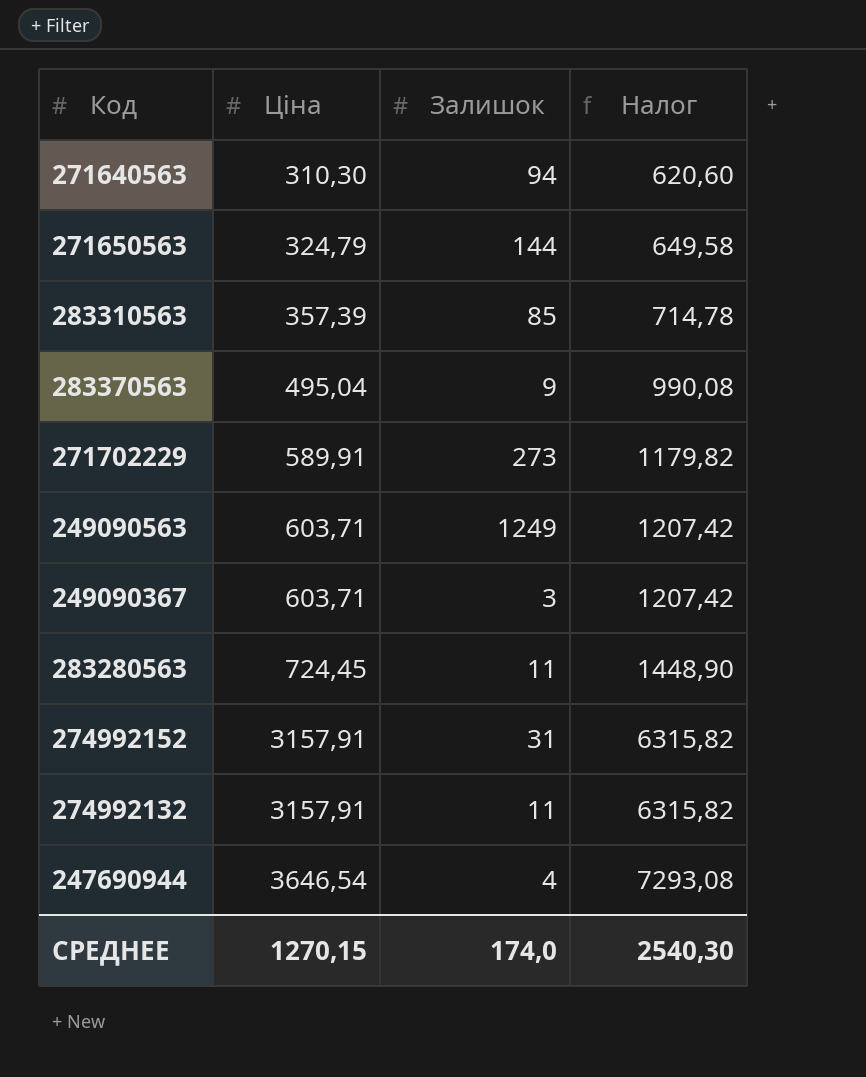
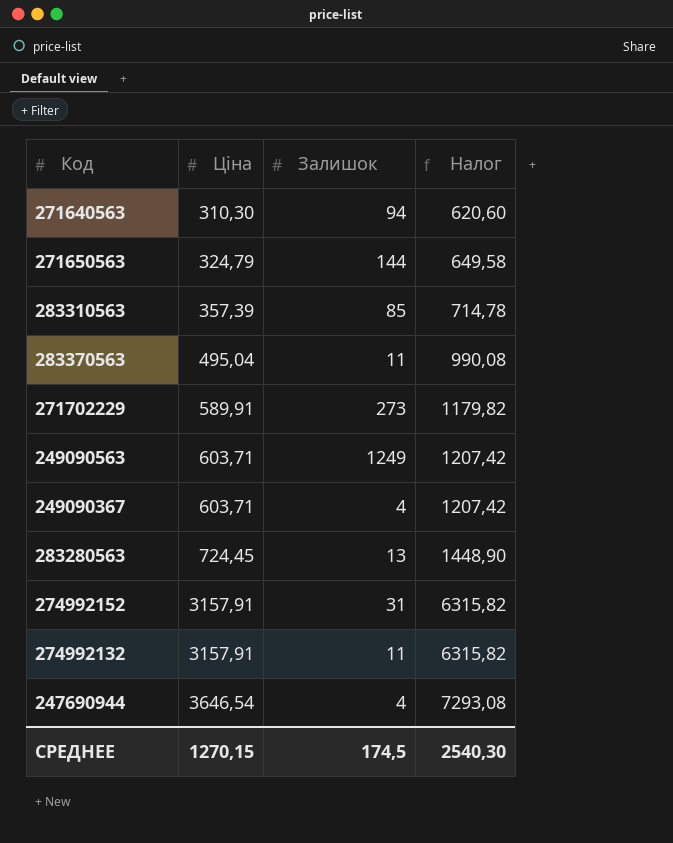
283370563 | Залишок: 9 -> 11
249090367 | Залишок: 3 -> 4
283280563 | Залишок: 11 -> 13
СРЕДНЕЕ | Залишок: 174,0 -> 174,5

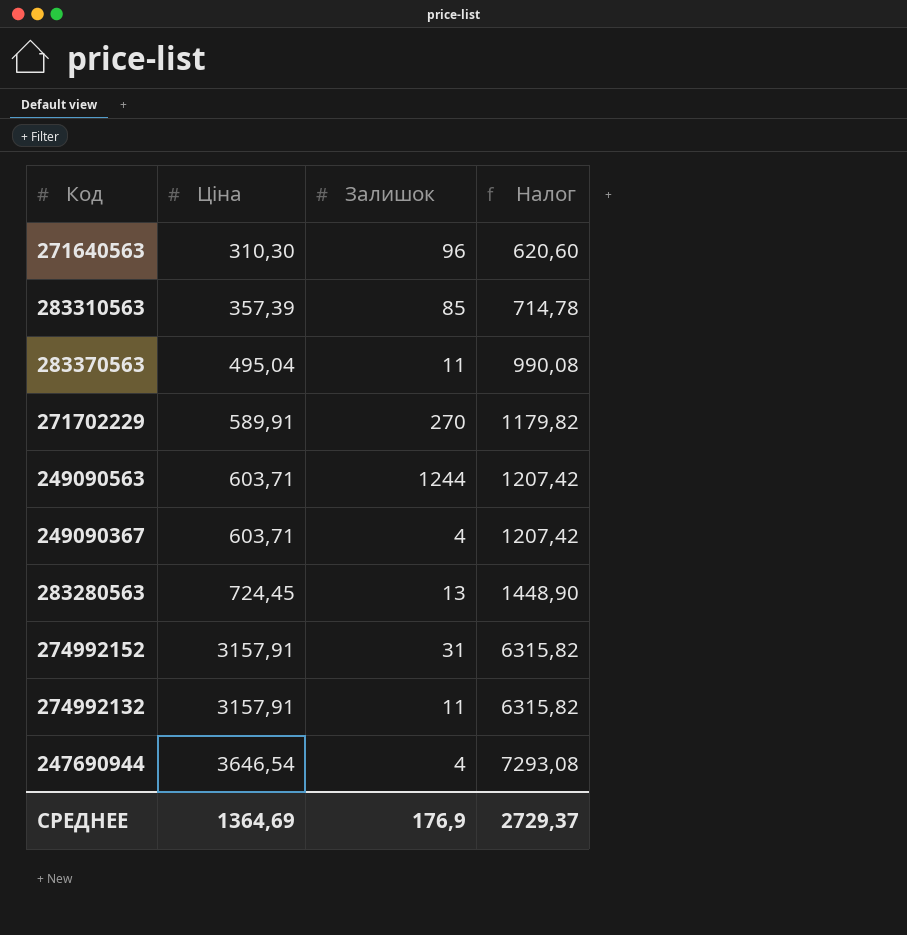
row 271650563: 324,79 | 144 | 649,58 -> none
271640563 | Залишок: 94 -> 96
271702229 | Залишок: 273 -> 270
249090563 | Залишок: 1249 -> 1244
СРЕДНЕЕ | Ціна: 1270,15 -> 1364,69
СРЕДНЕЕ | Залишок: 174,5 -> 176,9
СРЕДНЕЕ | Налог: 2540,30 -> 2729,37

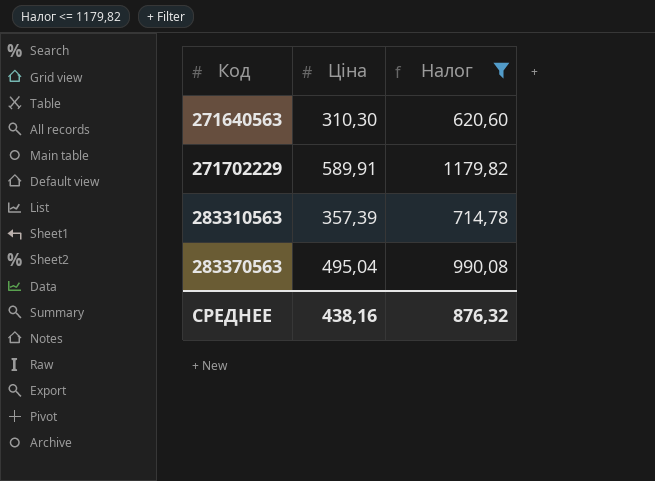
filter: none -> Налог <= 1179,82
row order: Ціна ascending -> Код ascending
column Залишок | position: 3 -> none
СРЕДНЕЕ | Ціна: 1364,69 -> 438,16
СРЕДНЕЕ | Налог: 2729,37 -> 876,32

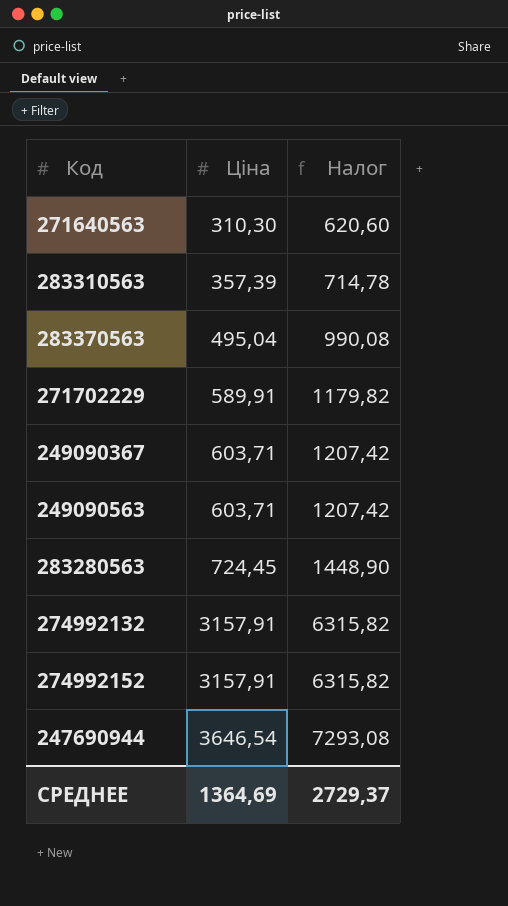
filter: Налог <= 1179,82 -> none
row order: Код ascending -> Ціна ascending
СРЕДНЕЕ | Ціна: 438,16 -> 1364,69
СРЕДНЕЕ | Налог: 876,32 -> 2729,37

